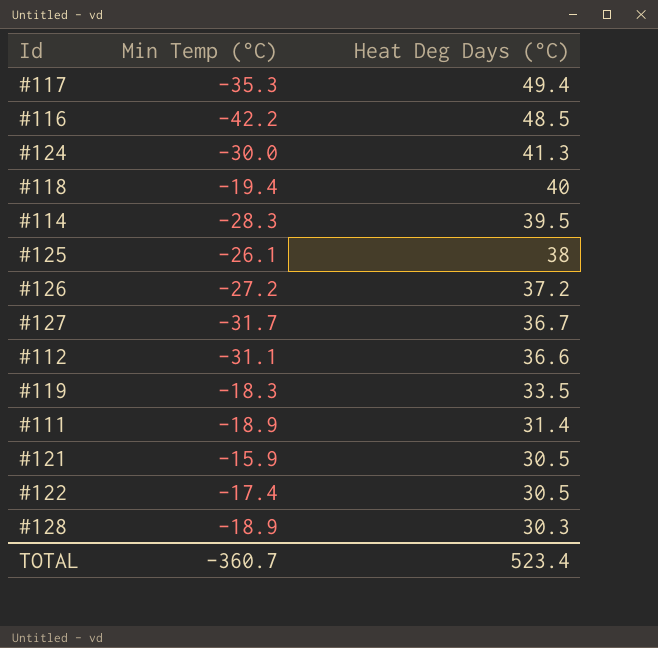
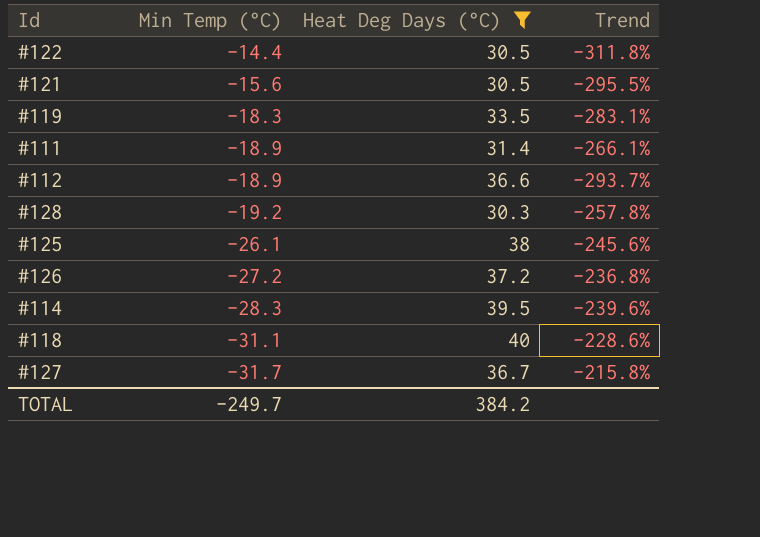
filter: none -> Heat Deg Days (°C) <= 40
row order: Heat Deg Days (°C) descending -> Min Temp (°C) descending
column Trend | formula: none -> ([Heat Deg Days (°C)] - [Min Temp (°C)]) / [Min Temp (°C)]
#122 | Min Temp (°C): -17.4 -> -14.4
#121 | Min Temp (°C): -15.9 -> -15.6
#112 | Min Temp (°C): -31.1 -> -18.9
#128 | Min Temp (°C): -18.9 -> -19.2
#118 | Min Temp (°C): -19.4 -> -31.1
TOTAL | Min Temp (°C): -360.7 -> -249.7
TOTAL | Heat Deg Days (°C): 523.4 -> 384.2

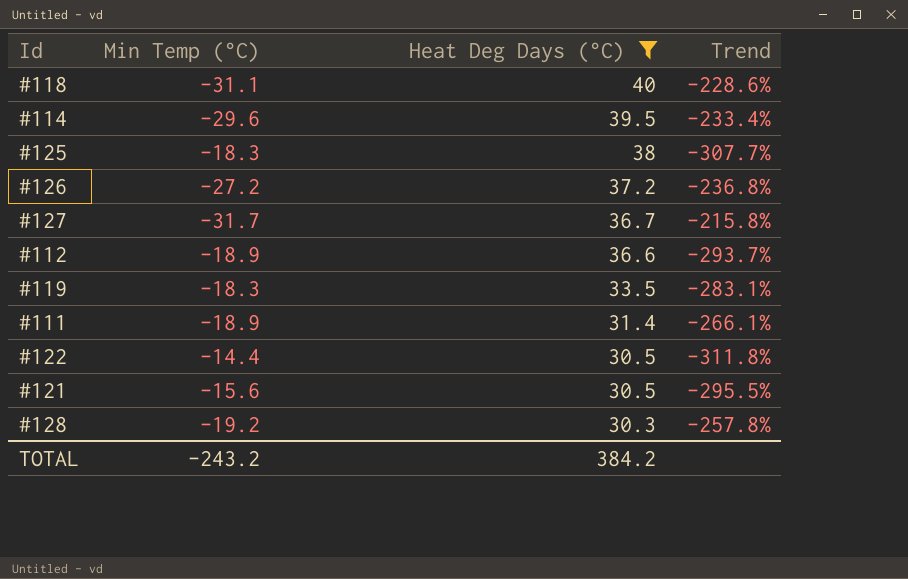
row order: Min Temp (°C) descending -> Heat Deg Days (°C) descending
#114 | Min Temp (°C): -28.3 -> -29.6
#114 | Trend: -239.6% -> -233.4%
#125 | Min Temp (°C): -26.1 -> -18.3
#125 | Trend: -245.6% -> -307.7%
TOTAL | Min Temp (°C): -249.7 -> -243.2

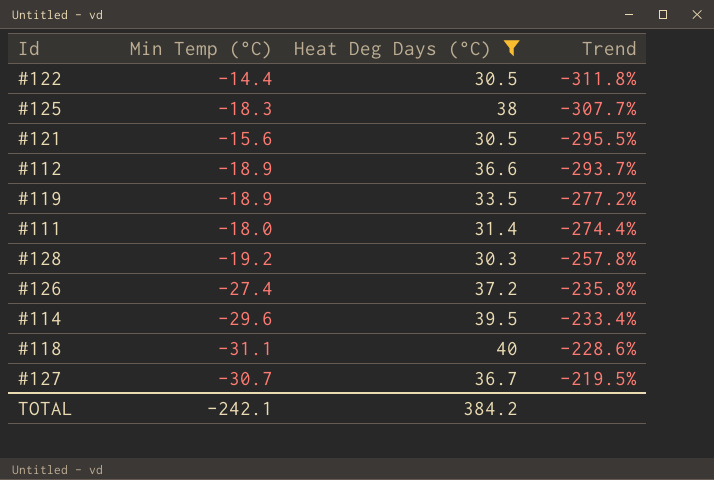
row order: Heat Deg Days (°C) descending -> Trend ascending
#119 | Min Temp (°C): -18.3 -> -18.9
#119 | Trend: -283.1% -> -277.2%
#111 | Min Temp (°C): -18.9 -> -18.0
#111 | Trend: -266.1% -> -274.4%
#126 | Min Temp (°C): -27.2 -> -27.4
#126 | Trend: -236.8% -> -235.8%
#127 | Min Temp (°C): -31.7 -> -30.7
#127 | Trend: -215.8% -> -219.5%
TOTAL | Min Temp (°C): -243.2 -> -242.1

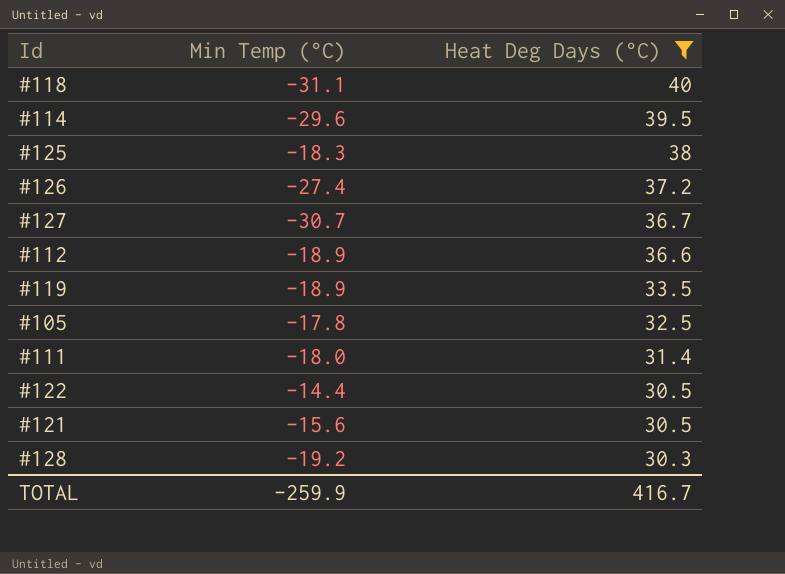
row order: Trend ascending -> Heat Deg Days (°C) descending
column Trend | formula: ([Heat Deg Days (°C)] - [Min Temp (°C)]) / [Min Temp (°C)] -> none
row #105: none -> -17.8 | 32.5
TOTAL | Min Temp (°C): -242.1 -> -259.9
TOTAL | Heat Deg Days (°C): 384.2 -> 416.7

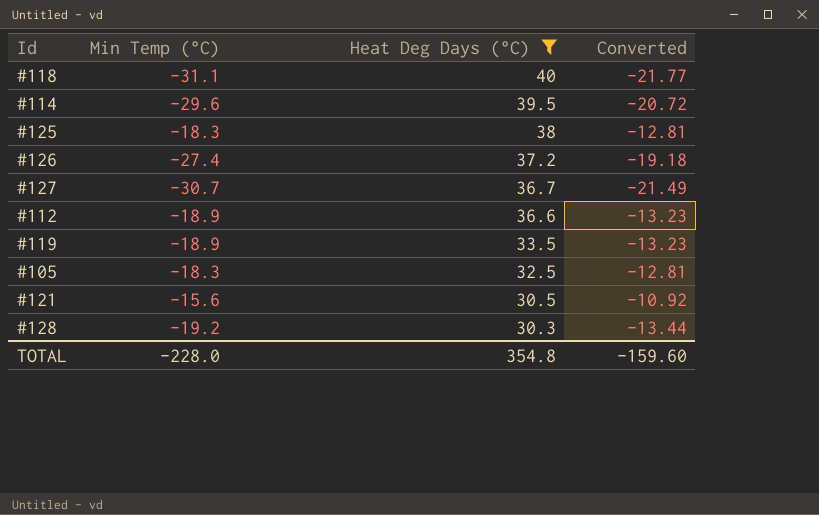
column Converted | formula: none -> [Min Temp (°C)] * 0.7
row #111: -18.0 | 31.4 -> none
row #122: -14.4 | 30.5 -> none
#105 | Min Temp (°C): -17.8 -> -18.3
TOTAL | Min Temp (°C): -259.9 -> -228.0
TOTAL | Heat Deg Days (°C): 416.7 -> 354.8

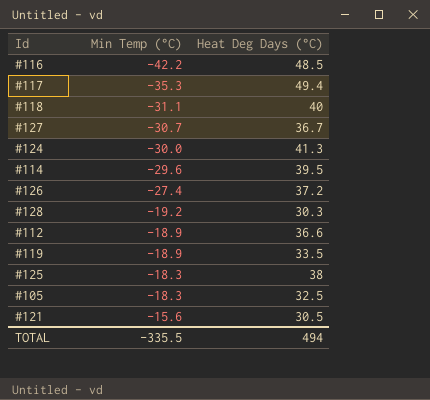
filter: Heat Deg Days (°C) <= 40 -> none
row order: Heat Deg Days (°C) descending -> Min Temp (°C) ascending
column Converted | formula: [Min Temp (°C)] * 0.7 -> none
TOTAL | Min Temp (°C): -228.0 -> -335.5
TOTAL | Heat Deg Days (°C): 354.8 -> 494

